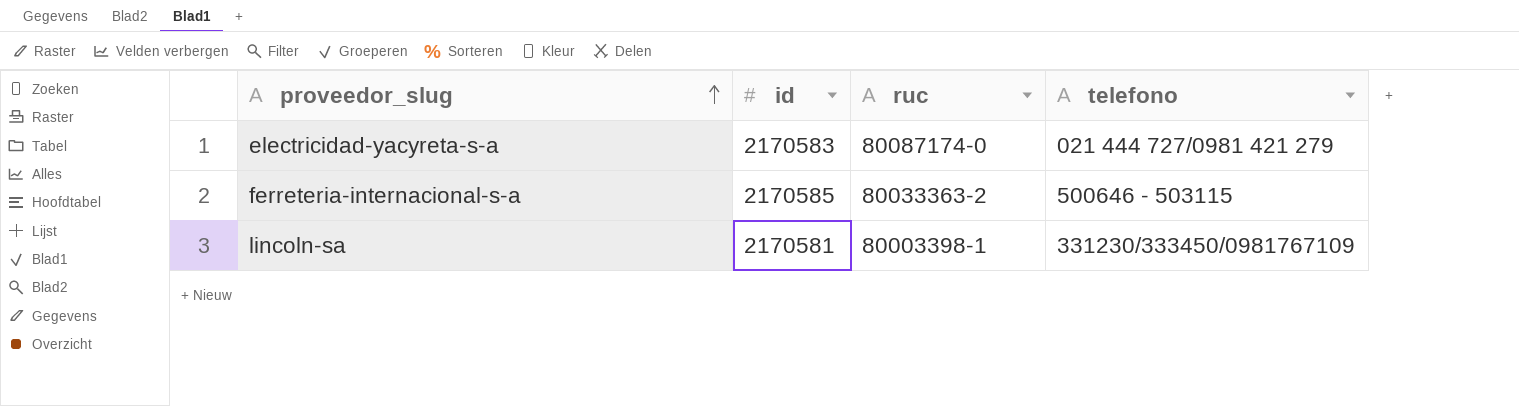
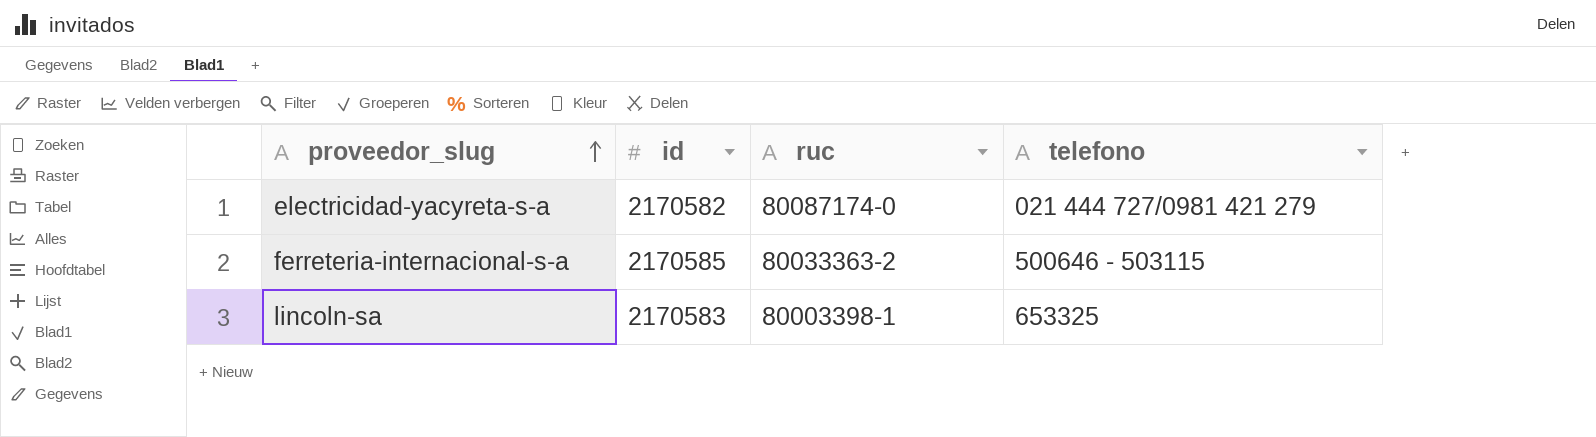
electricidad-yacyreta-s-a | id: 2170583 -> 2170582
lincoln-sa | id: 2170581 -> 2170583
lincoln-sa | telefono: 331230/333450/0981767109 -> 653325

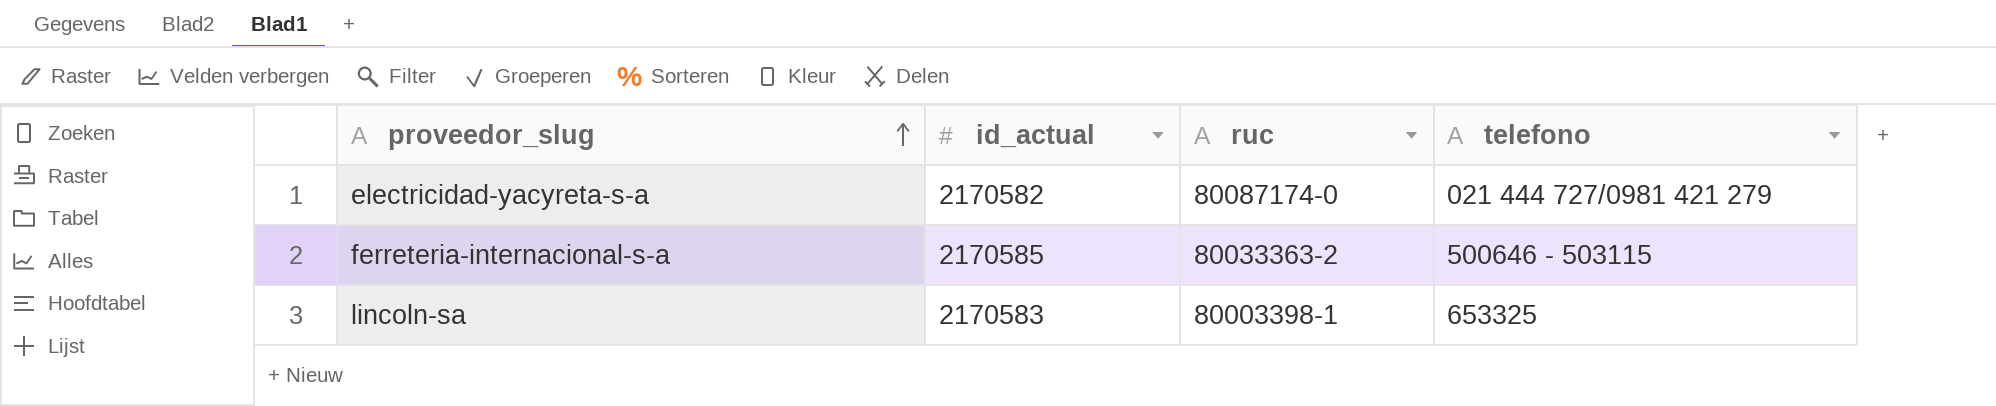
column name: id -> id_actual

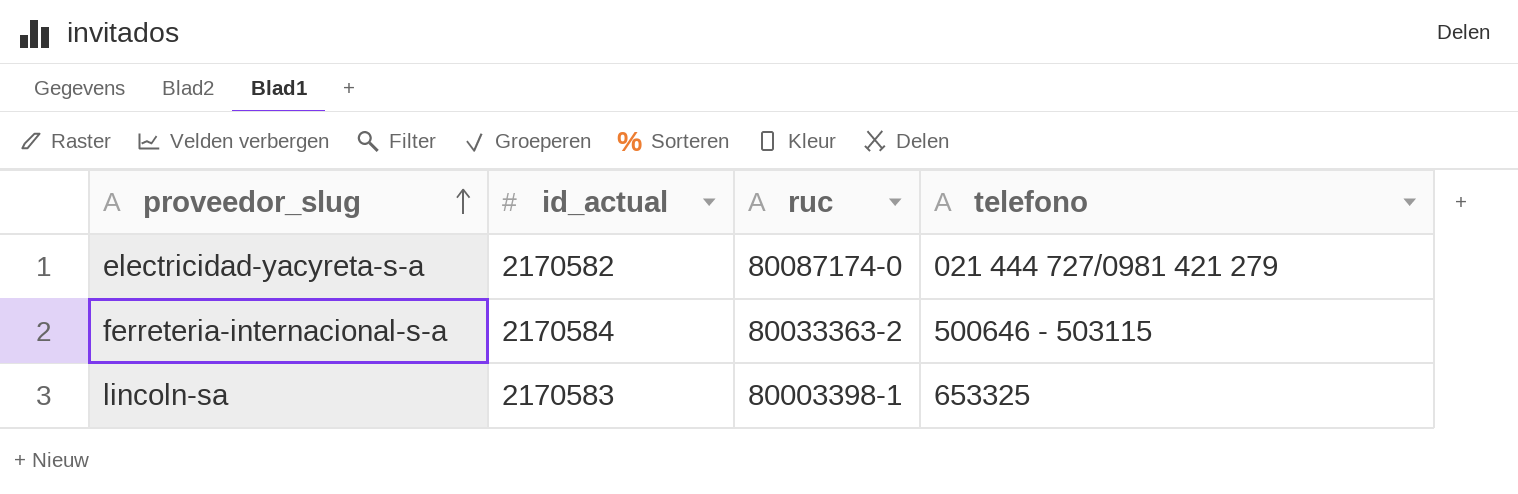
ferreteria-internacional-s-a | id_actual: 2170585 -> 2170584

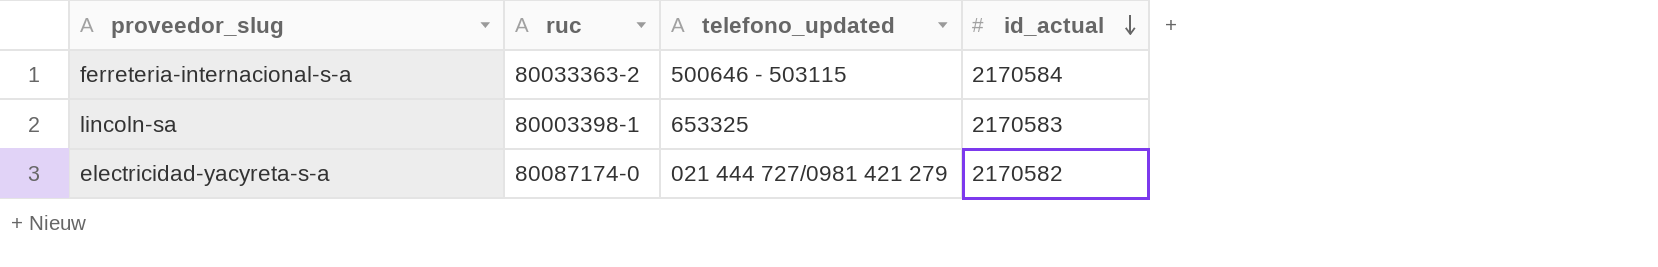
row order: proveedor_slug ascending -> id_actual descending
column name: telefono -> telefono_updated
column id_actual | position: 2 -> 4

